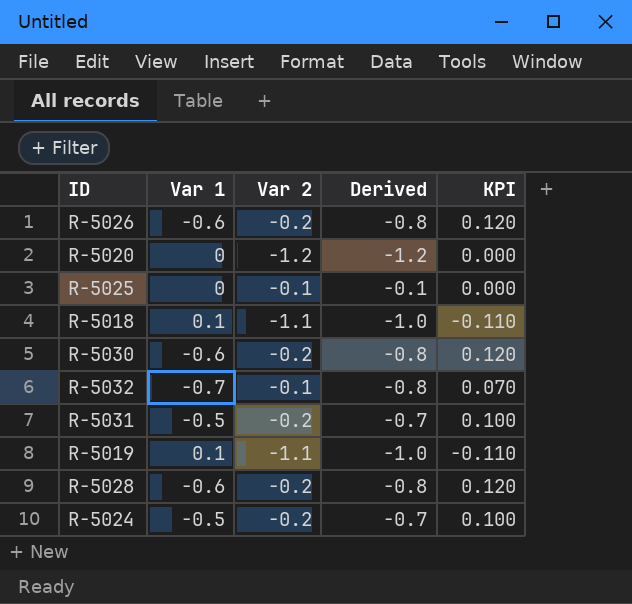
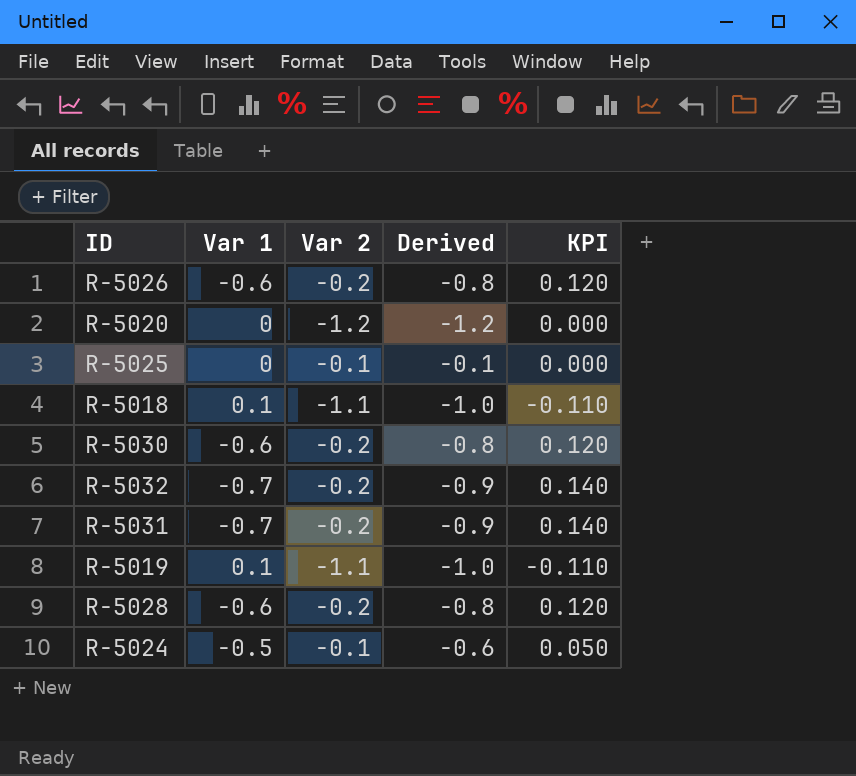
R-5032 | Var 2: -0.1 -> -0.2
R-5032 | Derived: -0.8 -> -0.9
R-5032 | KPI: 0.070 -> 0.140
R-5031 | Var 1: -0.5 -> -0.7
R-5031 | Derived: -0.7 -> -0.9
R-5031 | KPI: 0.100 -> 0.140
R-5024 | Var 2: -0.2 -> -0.1
R-5024 | Derived: -0.7 -> -0.6
R-5024 | KPI: 0.100 -> 0.050

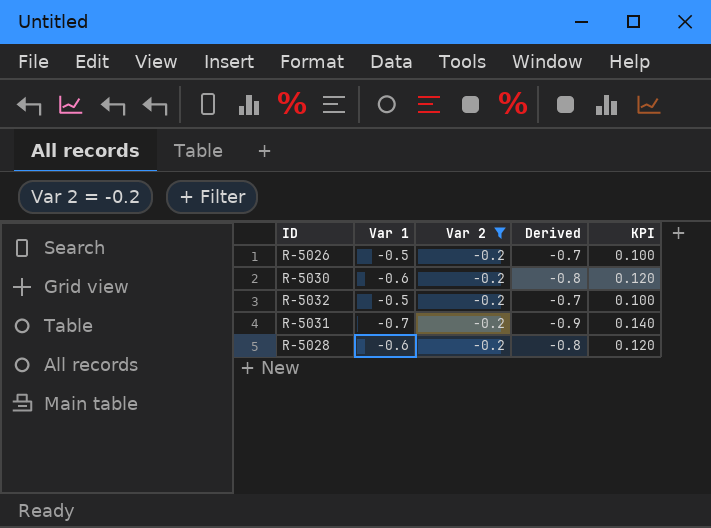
filter: none -> Var 2 = -0.2
R-5026 | Var 1: -0.6 -> -0.5
R-5026 | Derived: -0.8 -> -0.7
R-5026 | KPI: 0.120 -> 0.100
R-5032 | Var 1: -0.7 -> -0.5
R-5032 | Derived: -0.9 -> -0.7
R-5032 | KPI: 0.140 -> 0.100

